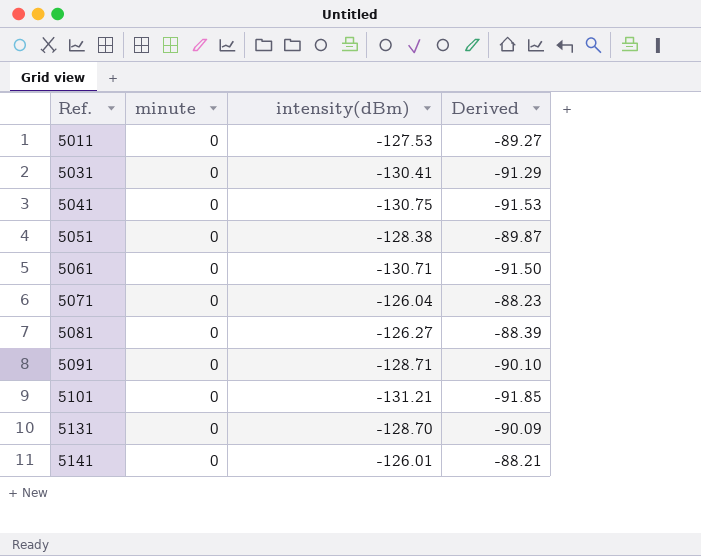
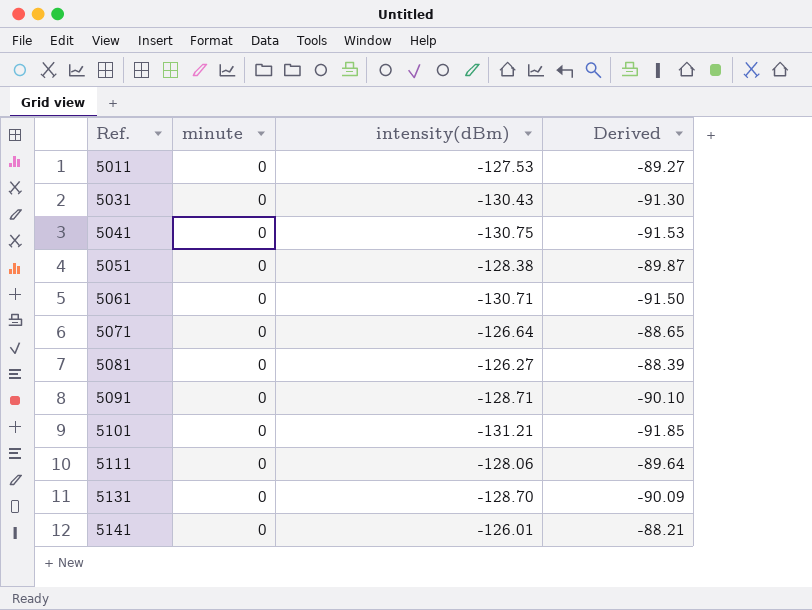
5031 | intensity(dBm): -130.41 -> -130.43
5031 | Derived: -91.29 -> -91.30
5071 | intensity(dBm): -126.04 -> -126.64
5071 | Derived: -88.23 -> -88.65
row 5111: none -> 0 | -128.06 | -89.64

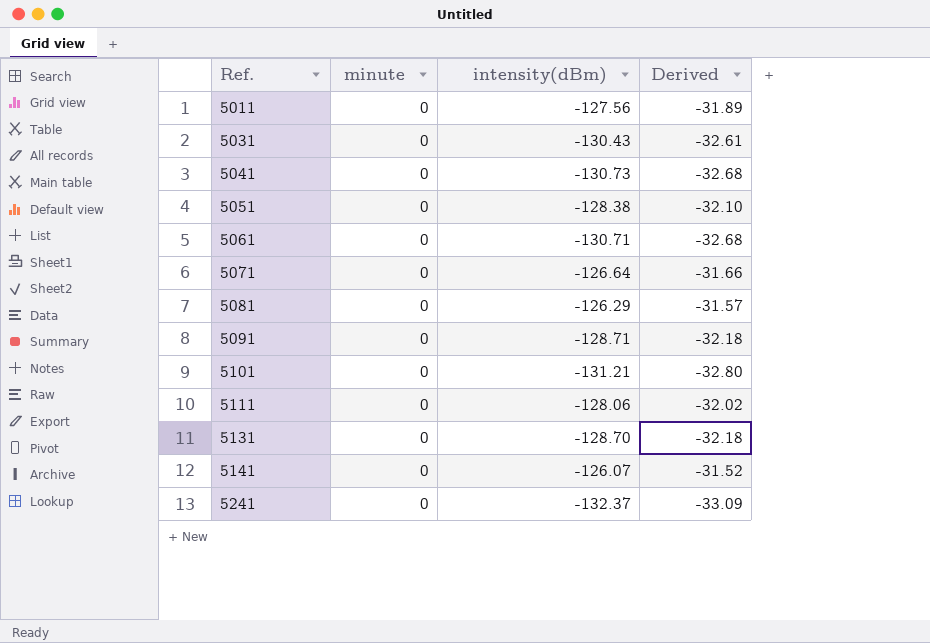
column Derived | formula: [intensity(dBm)] * 0.7 -> [intensity(dBm)] * 0.25
5011 | intensity(dBm): -127.53 -> -127.56
5041 | intensity(dBm): -130.75 -> -130.73
5081 | intensity(dBm): -126.27 -> -126.29
5141 | intensity(dBm): -126.01 -> -126.07
row 5241: none -> 0 | -132.37 | -33.09

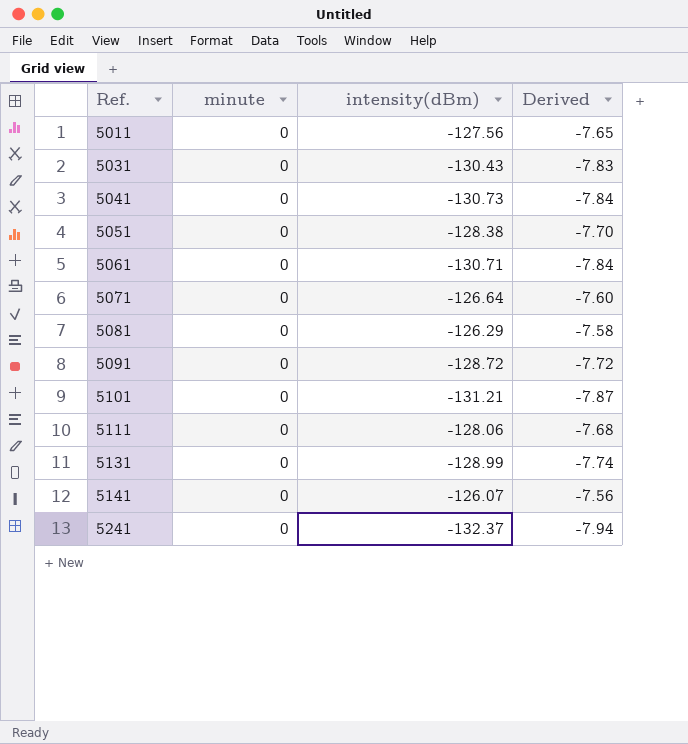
column Derived | formula: [intensity(dBm)] * 0.25 -> [intensity(dBm)] * 0.06
5091 | intensity(dBm): -128.71 -> -128.72
5131 | intensity(dBm): -128.70 -> -128.99

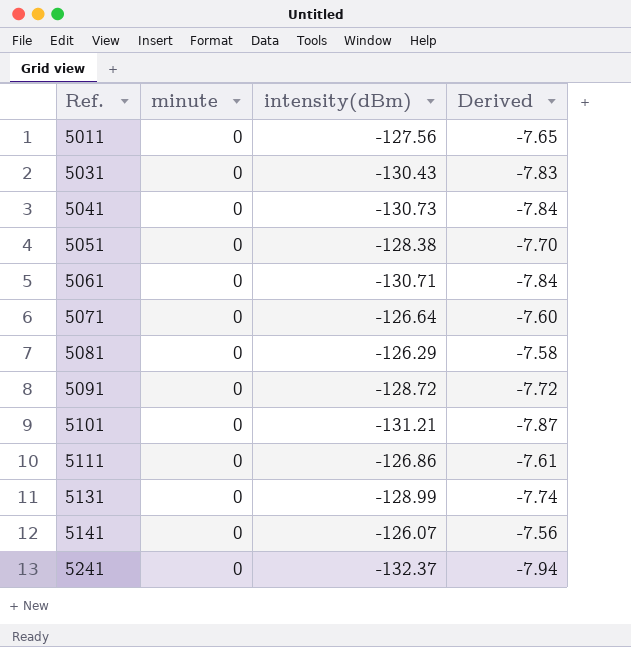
5111 | intensity(dBm): -128.06 -> -126.86
5111 | Derived: -7.68 -> -7.61

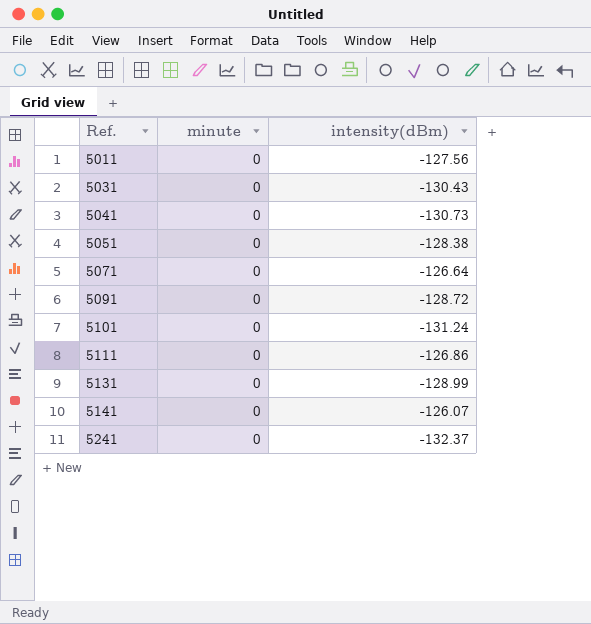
column Derived | formula: [intensity(dBm)] * 0.06 -> none
row 5061: 0 | -130.71 | -7.84 -> none
row 5081: 0 | -126.29 | -7.58 -> none
5101 | intensity(dBm): -131.21 -> -131.24

